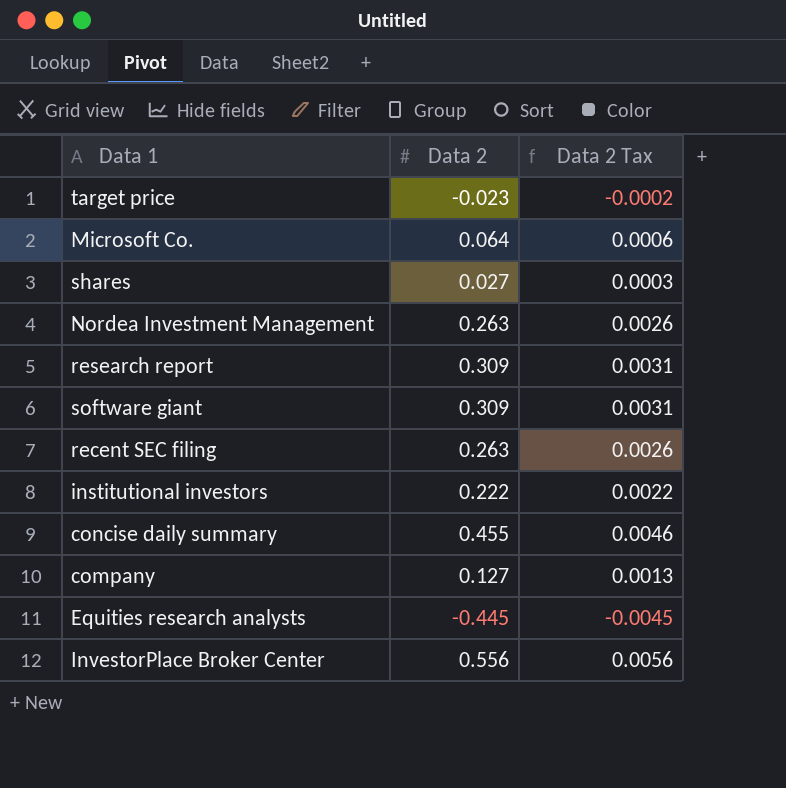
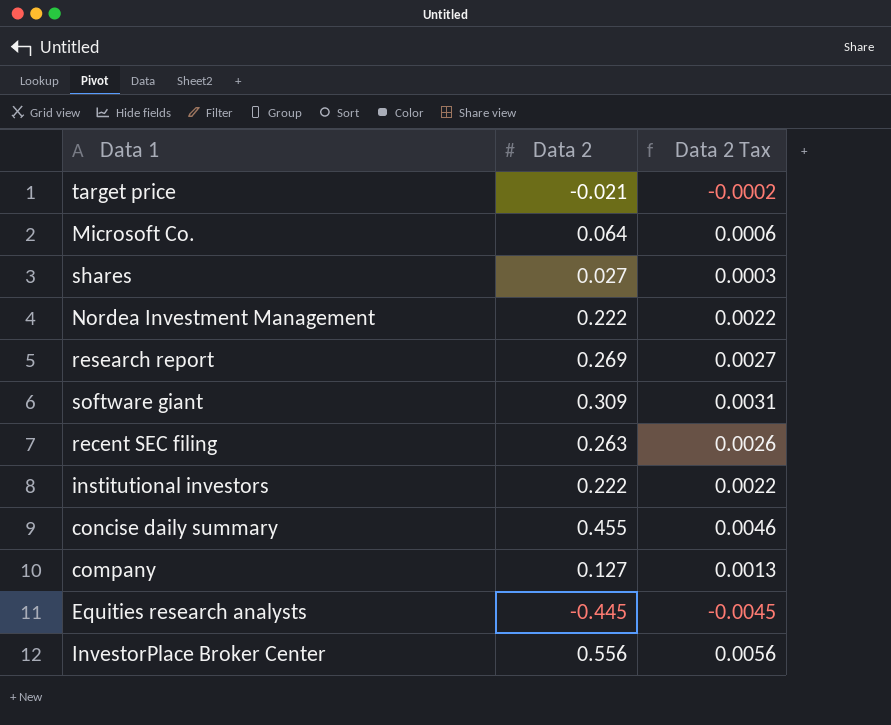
target price | Data 2: -0.023 -> -0.021
Nordea Investment Management | Data 2: 0.263 -> 0.222
Nordea Investment Management | Data 2 Tax: 0.0026 -> 0.0022
research report | Data 2: 0.309 -> 0.269
research report | Data 2 Tax: 0.0031 -> 0.0027

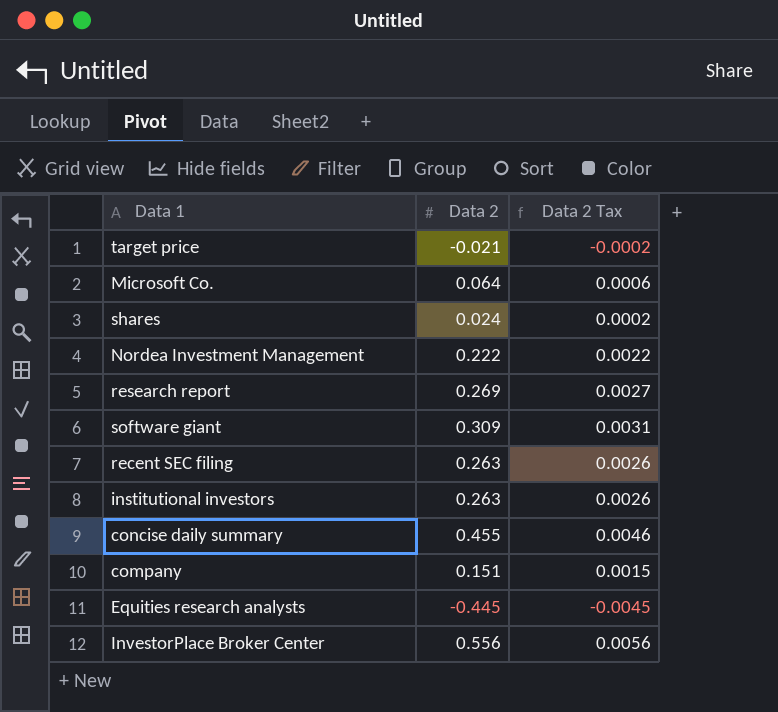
shares | Data 2: 0.027 -> 0.024
shares | Data 2 Tax: 0.0003 -> 0.0002
institutional investors | Data 2: 0.222 -> 0.263
institutional investors | Data 2 Tax: 0.0022 -> 0.0026
company | Data 2: 0.127 -> 0.151
company | Data 2 Tax: 0.0013 -> 0.0015

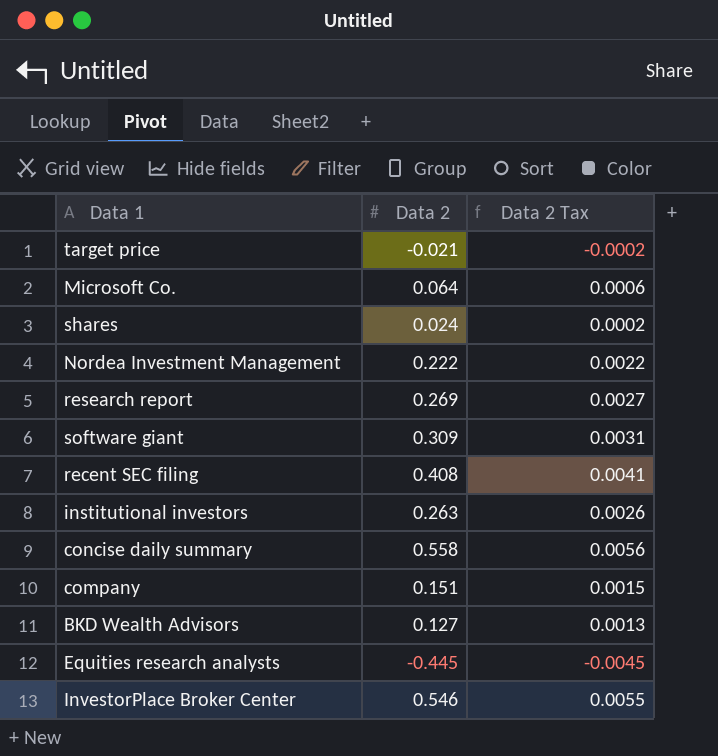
recent SEC filing | Data 2: 0.263 -> 0.408
recent SEC filing | Data 2 Tax: 0.0026 -> 0.0041
concise daily summary | Data 2: 0.455 -> 0.558
concise daily summary | Data 2 Tax: 0.0046 -> 0.0056
row BKD Wealth Advisors: none -> 0.127 | 0.0013
InvestorPlace Broker Center | Data 2: 0.556 -> 0.546
InvestorPlace Broker Center | Data 2 Tax: 0.0056 -> 0.0055

